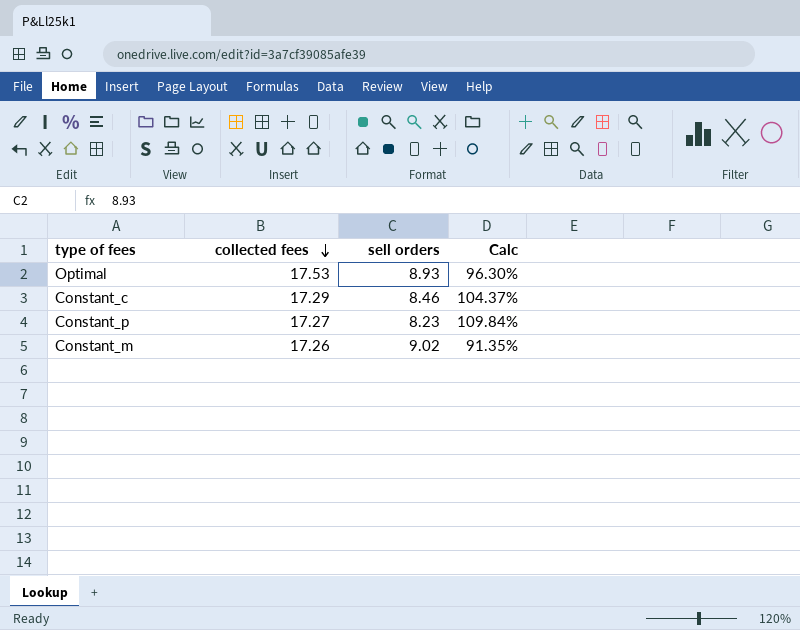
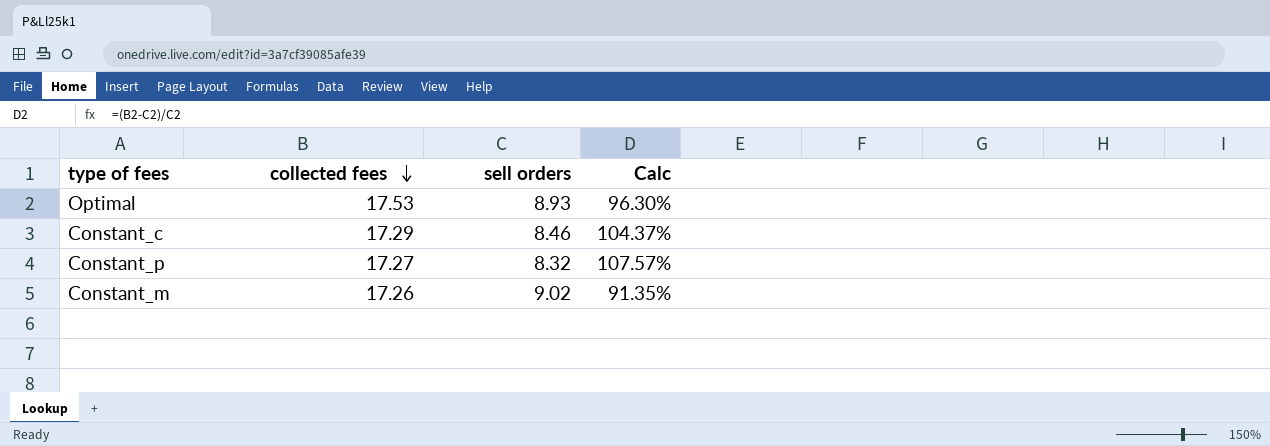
Constant_p | sell orders: 8.23 -> 8.32
Constant_p | Calc: 109.84% -> 107.57%

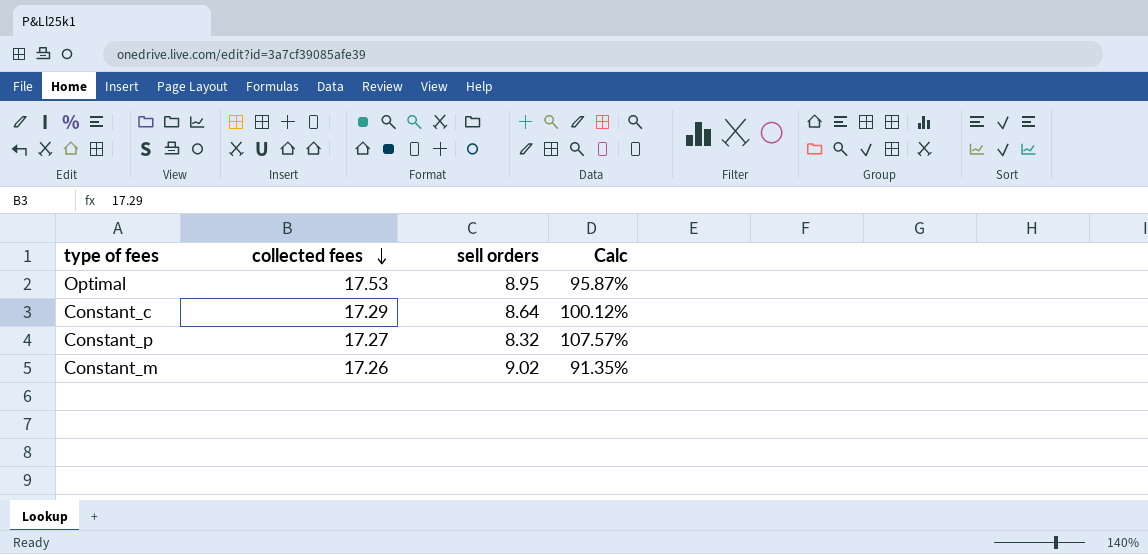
Optimal | sell orders: 8.93 -> 8.95
Optimal | Calc: 96.30% -> 95.87%
Constant_c | sell orders: 8.46 -> 8.64
Constant_c | Calc: 104.37% -> 100.12%

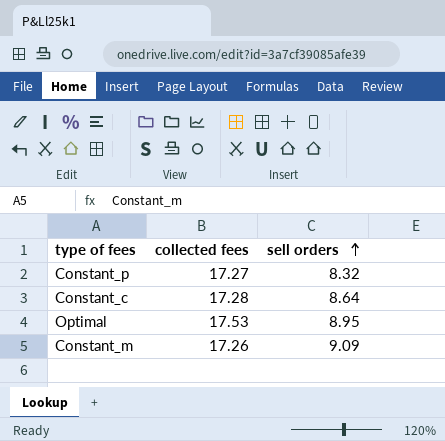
row order: collected fees descending -> sell orders ascending
column Calc | formula: ([collected fees] - [sell orders]) / [sell orders] -> none
Constant_c | collected fees: 17.29 -> 17.28
Constant_m | sell orders: 9.02 -> 9.09

